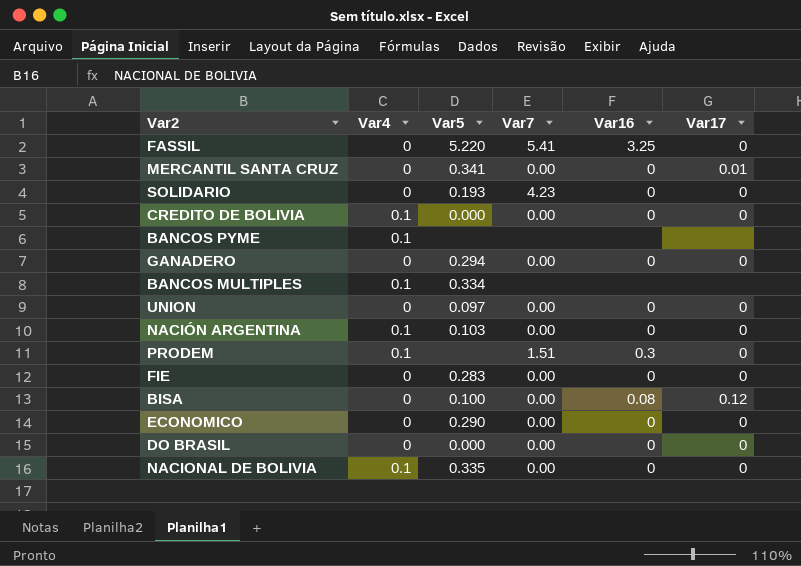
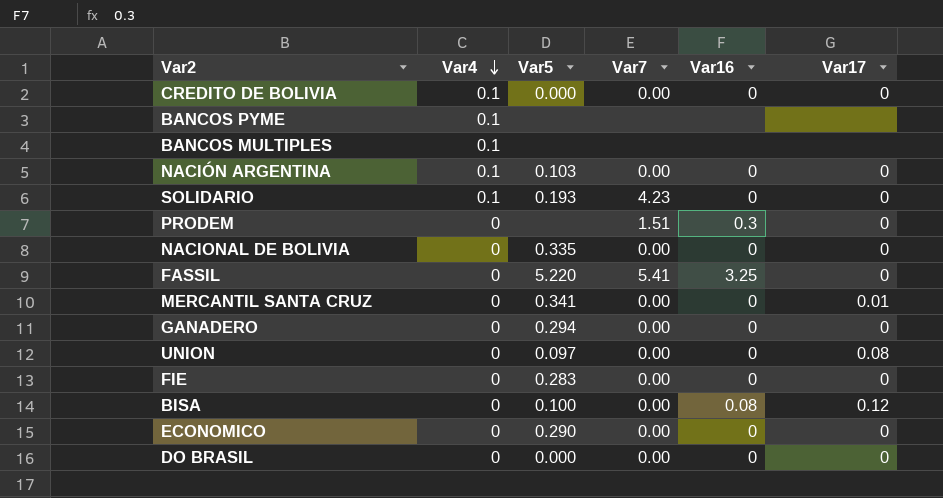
row order: none -> Var4 descending
BANCOS MULTIPLES | Var5: 0.334 -> none
SOLIDARIO | Var4: 0 -> 0.1
PRODEM | Var4: 0.1 -> 0
NACIONAL DE BOLIVIA | Var4: 0.1 -> 0
UNION | Var17: 0 -> 0.08

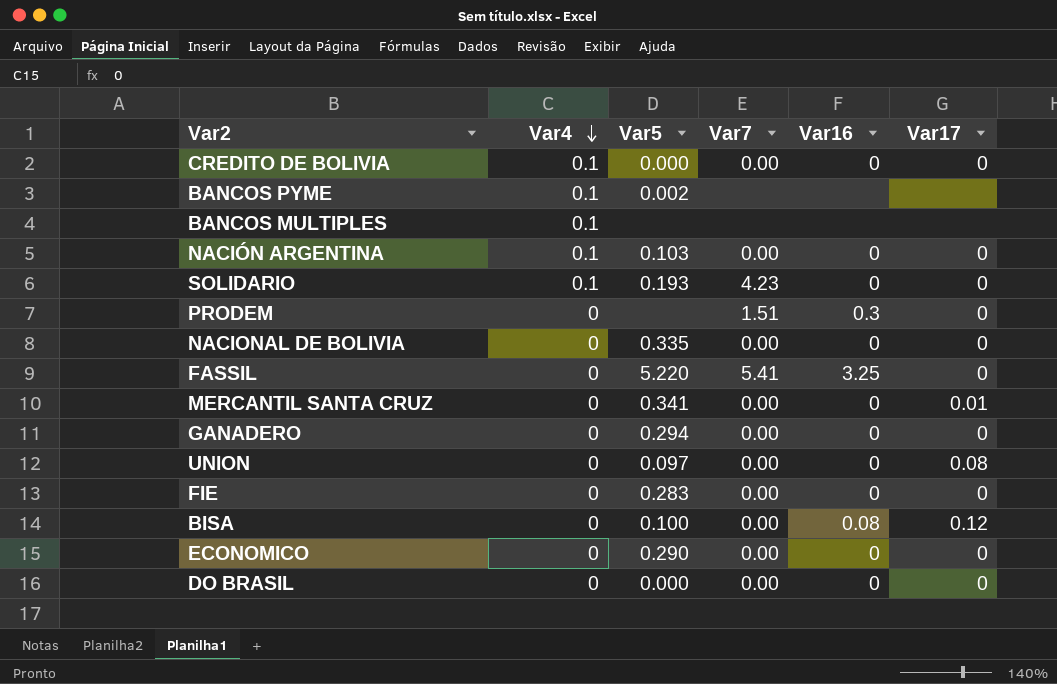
BANCOS PYME | Var5: none -> 0.002

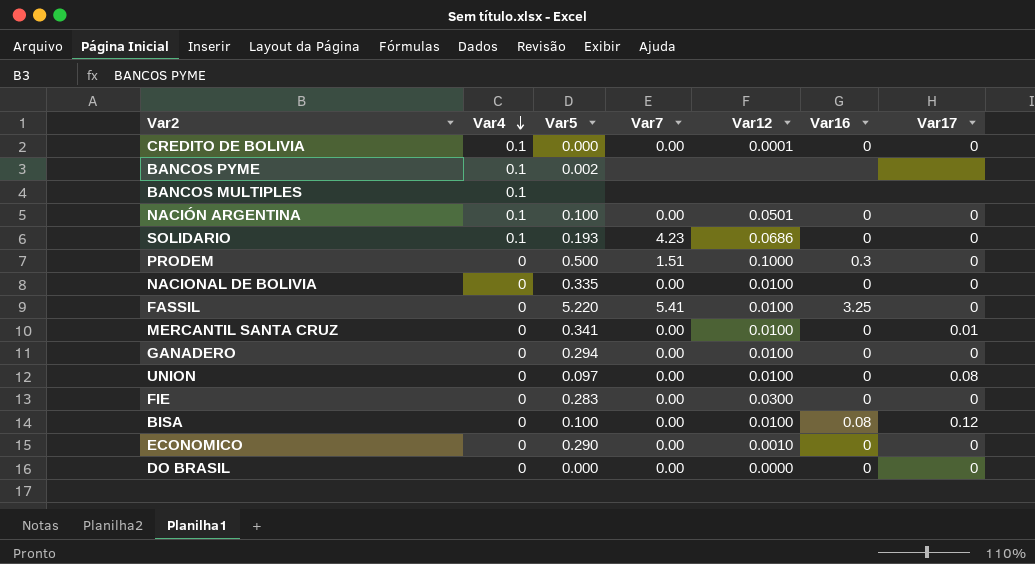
column Var12 | position: none -> 5
NACIÓN ARGENTINA | Var5: 0.103 -> 0.100
PRODEM | Var5: none -> 0.500

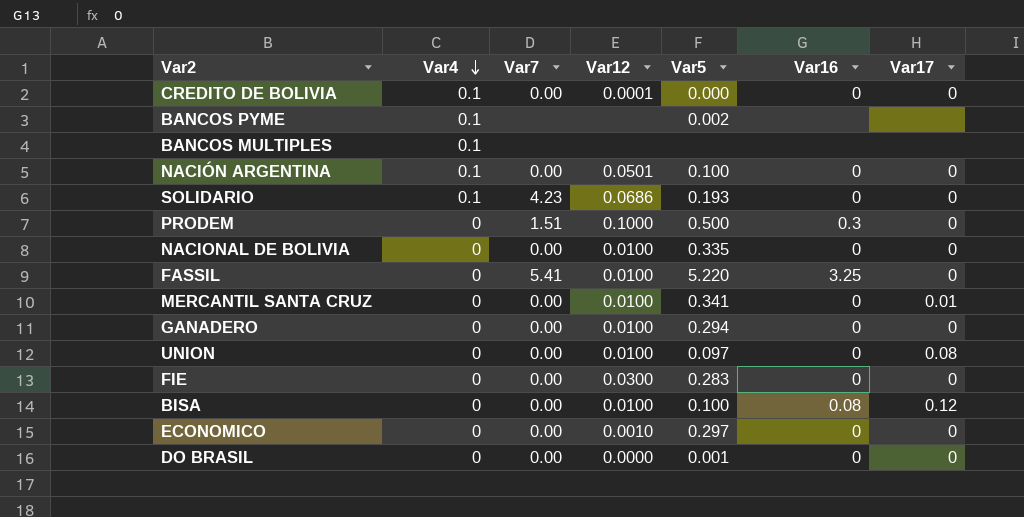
column Var5 | position: 3 -> 5
ECONOMICO | Var5: 0.290 -> 0.297
DO BRASIL | Var5: 0.000 -> 0.001

